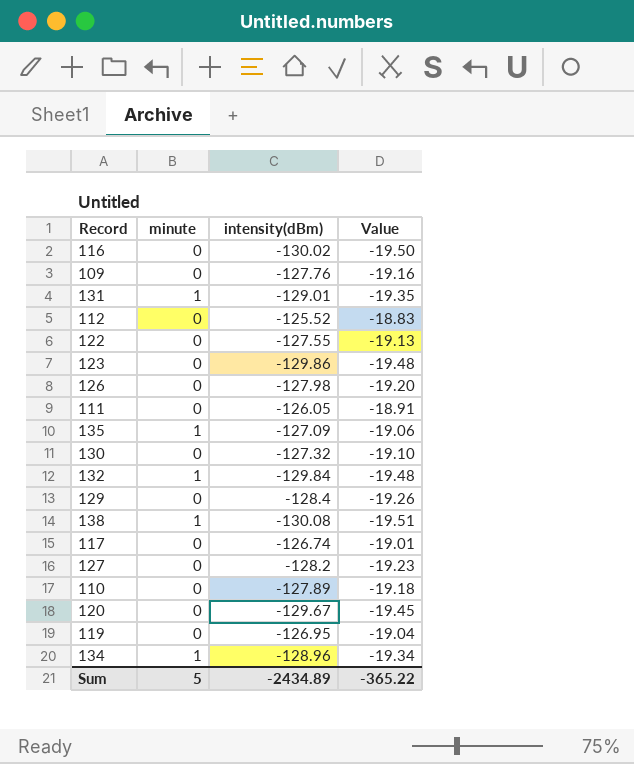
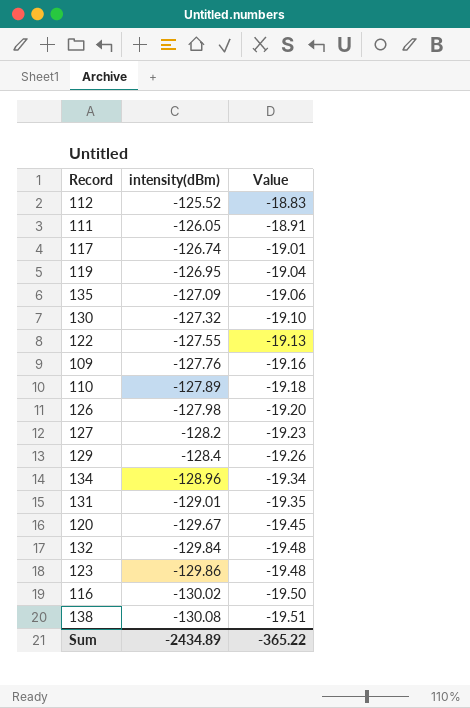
row order: none -> intensity(dBm) descending
column minute | position: 2 -> none

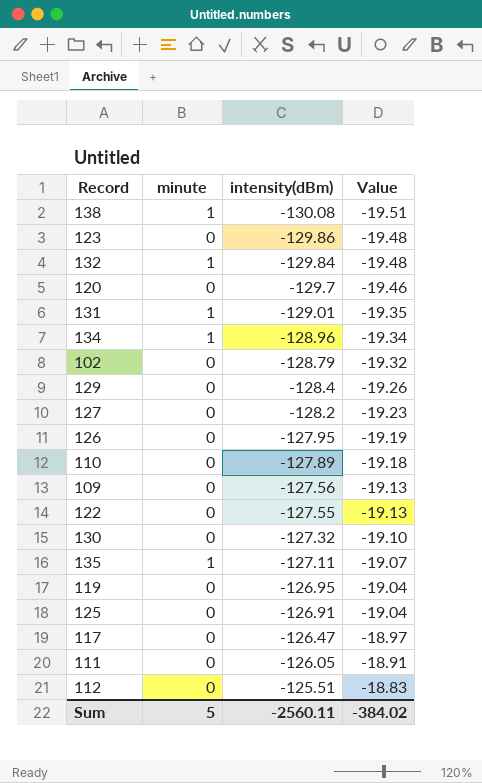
row order: intensity(dBm) descending -> intensity(dBm) ascending
column minute | position: none -> 2
row 116: -130.02 | -19.50 -> none
120 | intensity(dBm): -129.67 -> -129.7
120 | Value: -19.45 -> -19.46
row 102: none -> 0 | -128.79 | -19.32
126 | intensity(dBm): -127.98 -> -127.95
126 | Value: -19.20 -> -19.19
109 | intensity(dBm): -127.76 -> -127.56
109 | Value: -19.16 -> -19.13
135 | intensity(dBm): -127.09 -> -127.11
135 | Value: -19.06 -> -19.07
row 125: none -> 0 | -126.91 | -19.04
117 | intensity(dBm): -126.74 -> -126.47
117 | Value: -19.01 -> -18.97
112 | intensity(dBm): -125.52 -> -125.51
Sum | intensity(dBm): -2434.89 -> -2560.11
Sum | Value: -365.22 -> -384.02

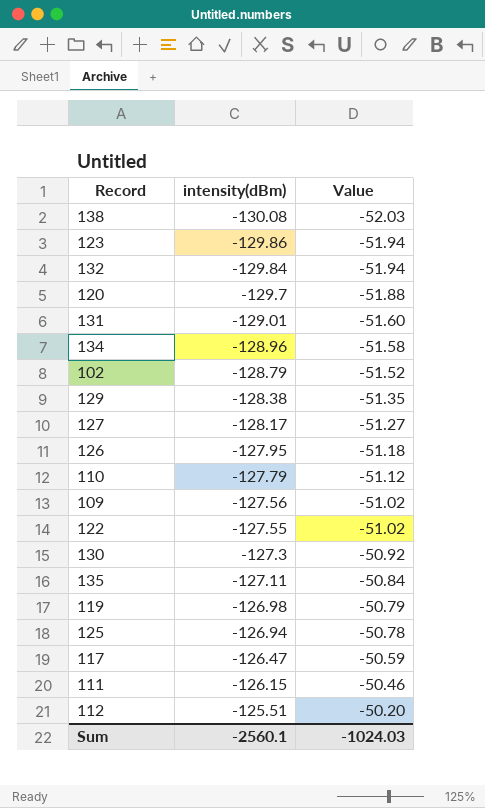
column minute | position: 2 -> none
column Value | formula: [intensity(dBm)] * 0.15 -> [intensity(dBm)] * 0.4
129 | intensity(dBm): -128.4 -> -128.38
127 | intensity(dBm): -128.2 -> -128.17
110 | intensity(dBm): -127.89 -> -127.79
130 | intensity(dBm): -127.32 -> -127.3
119 | intensity(dBm): -126.95 -> -126.98
125 | intensity(dBm): -126.91 -> -126.94
111 | intensity(dBm): -126.05 -> -126.15
Sum | intensity(dBm): -2560.11 -> -2560.1
Sum | Value: -384.02 -> -1024.03

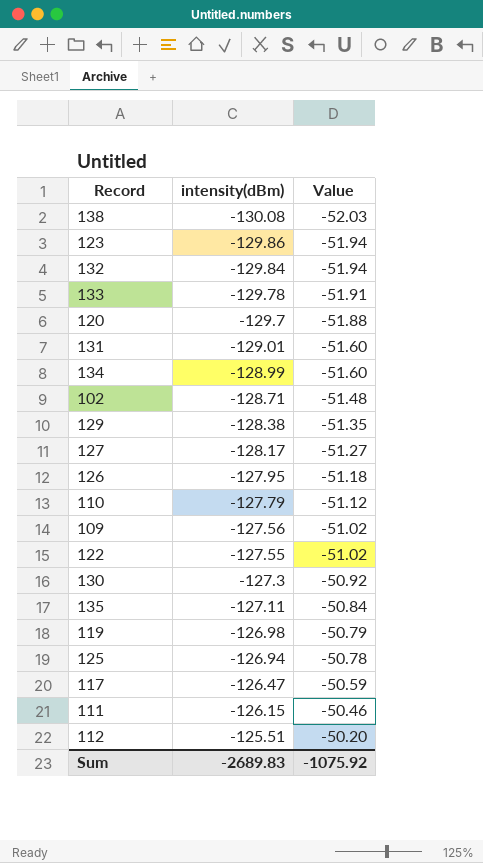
row 133: none -> -129.78 | -51.91
134 | intensity(dBm): -128.96 -> -128.99
134 | Value: -51.58 -> -51.60
102 | intensity(dBm): -128.79 -> -128.71
102 | Value: -51.52 -> -51.48
Sum | intensity(dBm): -2560.1 -> -2689.83
Sum | Value: -1024.03 -> -1075.92

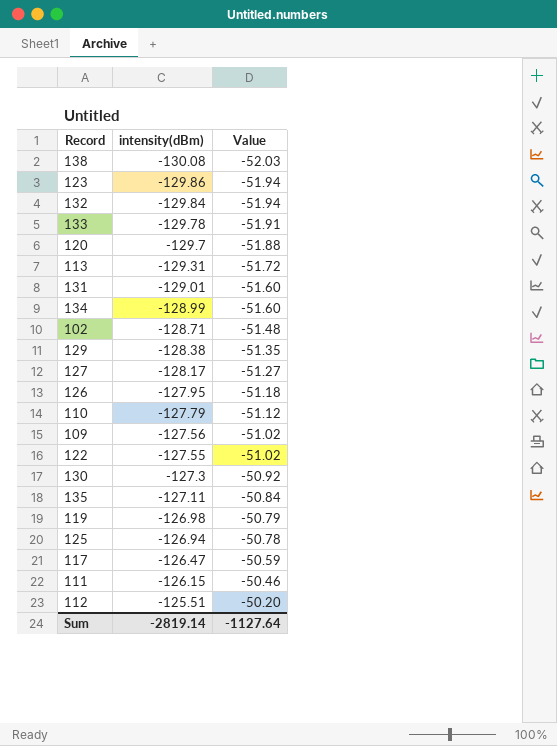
row 113: none -> -129.31 | -51.72
Sum | intensity(dBm): -2689.83 -> -2819.14
Sum | Value: -1075.92 -> -1127.64

